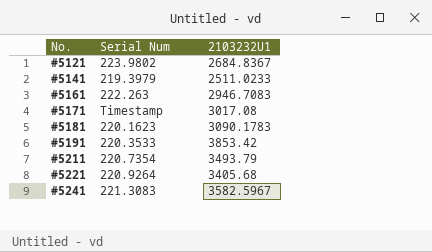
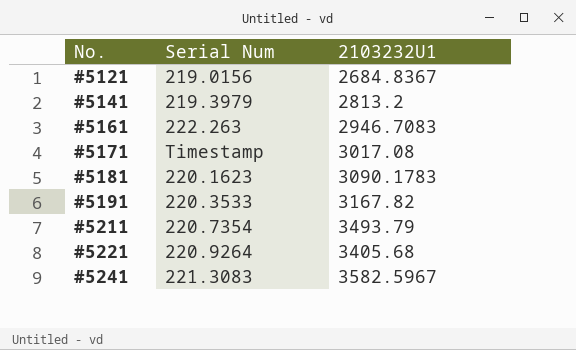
#5121 | Serial Num: 223.9802 -> 219.0156
#5141 | 2103232U1: 2511.0233 -> 2813.2
#5191 | 2103232U1: 3853.42 -> 3167.82

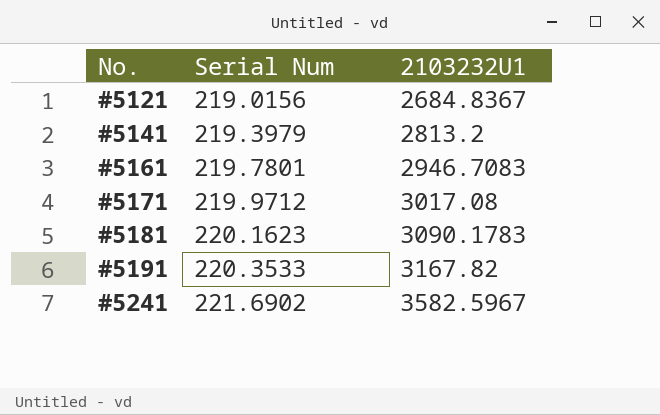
row #5211: 220.7354 | 3493.79 -> none
row #5221: 220.9264 | 3405.68 -> none
#5161 | Serial Num: 222.263 -> 219.7801
#5171 | Serial Num: Timestamp -> 219.9712
#5241 | Serial Num: 221.3083 -> 221.6902

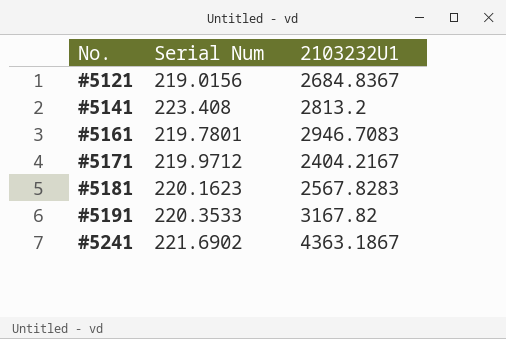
#5141 | Serial Num: 219.3979 -> 223.408
#5171 | 2103232U1: 3017.08 -> 2404.2167
#5181 | 2103232U1: 3090.1783 -> 2567.8283
#5241 | 2103232U1: 3582.5967 -> 4363.1867

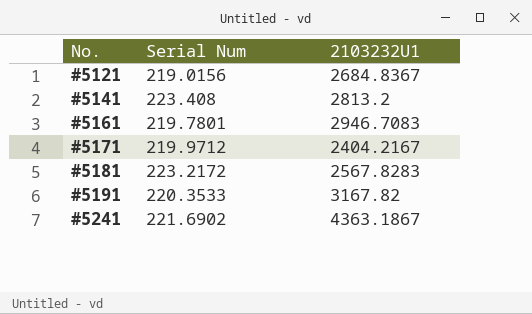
#5181 | Serial Num: 220.1623 -> 223.2172

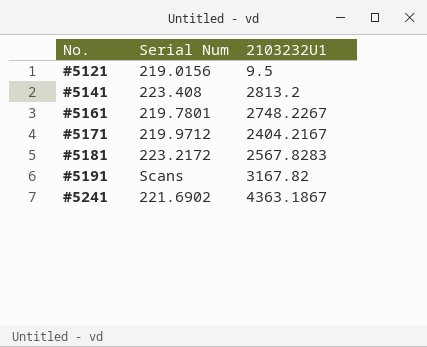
#5121 | 2103232U1: 2684.8367 -> 9.5
#5161 | 2103232U1: 2946.7083 -> 2748.2267
#5191 | Serial Num: 220.3533 -> Scans

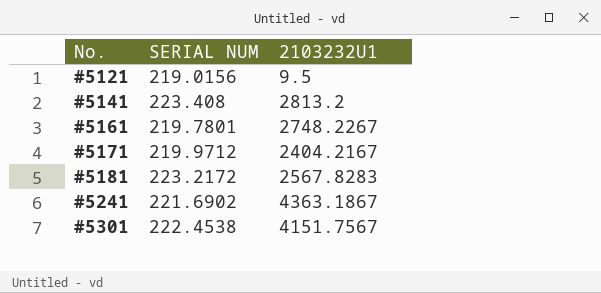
column name: Serial Num -> SERIAL NUM
row #5191: Scans | 3167.82 -> none
row #5301: none -> 222.4538 | 4151.7567

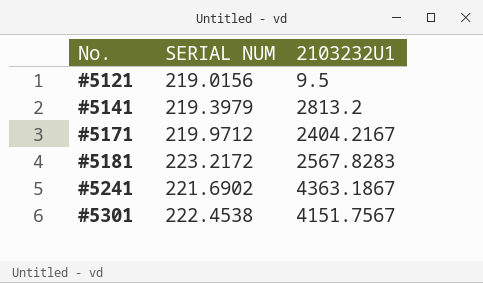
row #5161: 219.7801 | 2748.2267 -> none
#5141 | SERIAL NUM: 223.408 -> 219.3979

